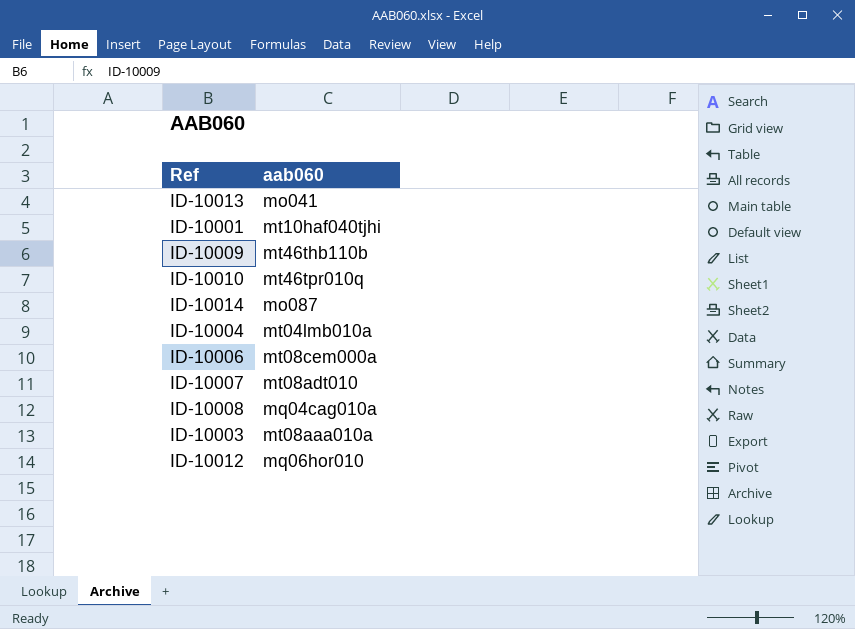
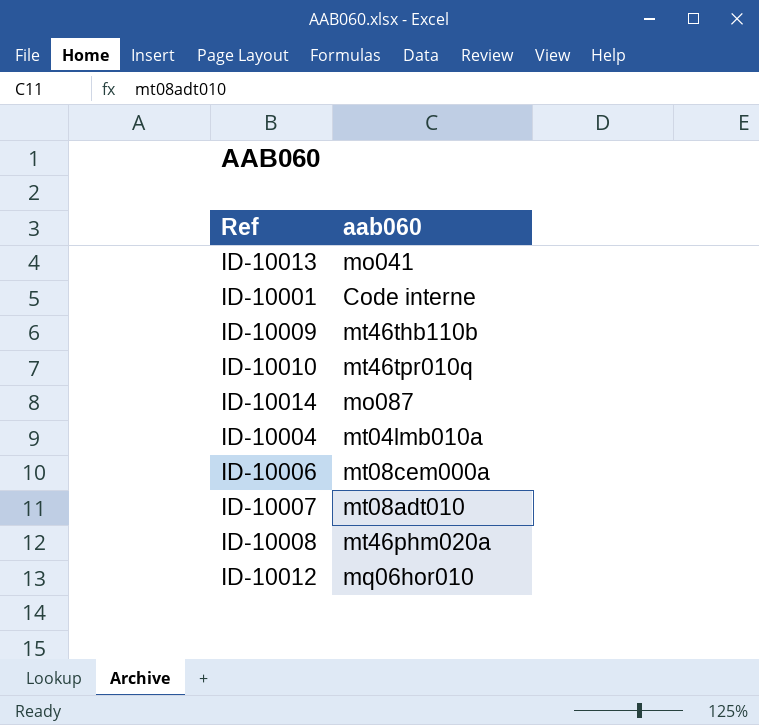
row ID-10003: mt08aaa010a -> none
ID-10001 | aab060: mt10haf040tjhi -> Code interne
ID-10008 | aab060: mq04cag010a -> mt46phm020a

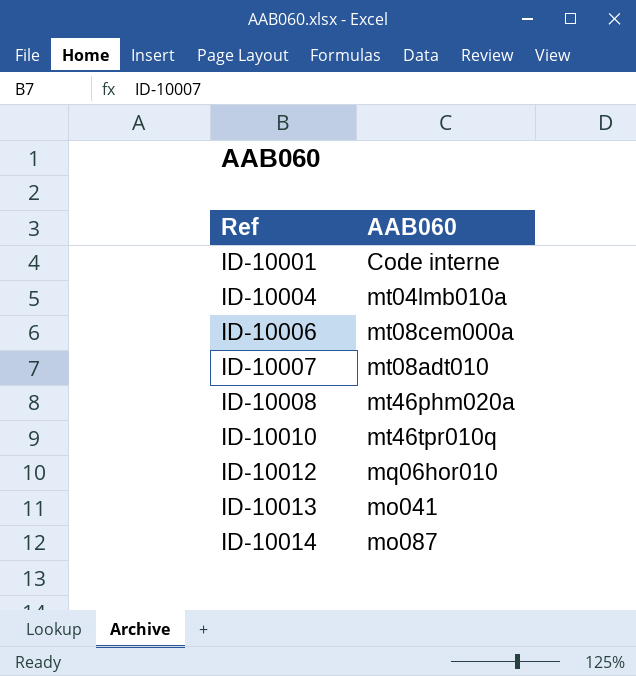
row order: none -> Ref ascending
column name: aab060 -> AAB060
row ID-10009: mt46thb110b -> none

